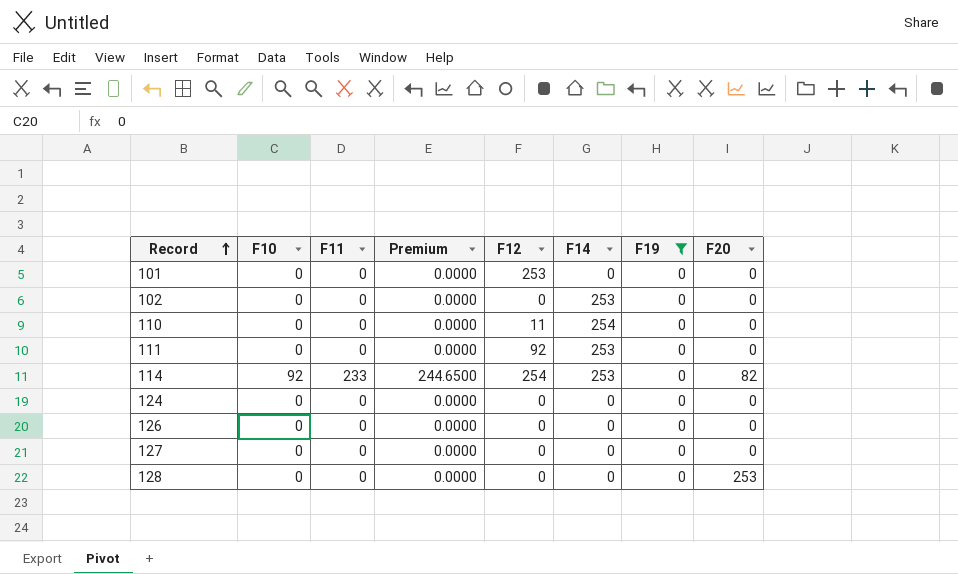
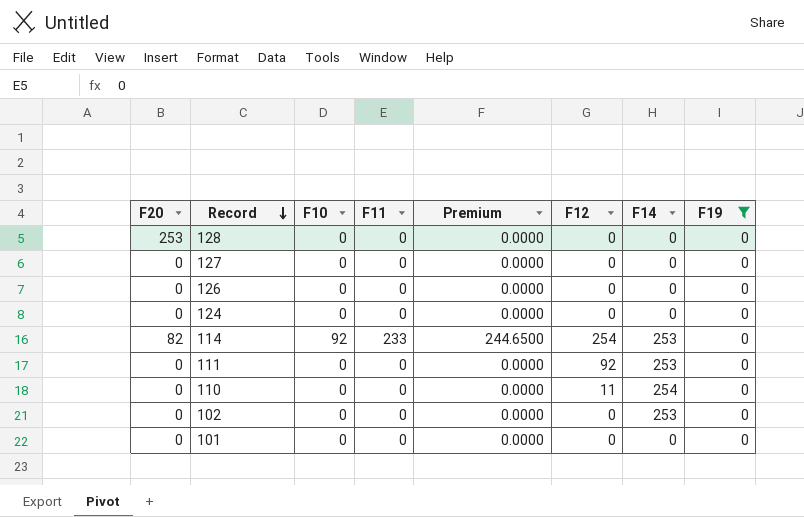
row order: Record ascending -> Record descending
column F20 | position: 8 -> 1
101 | F12: 253 -> 0

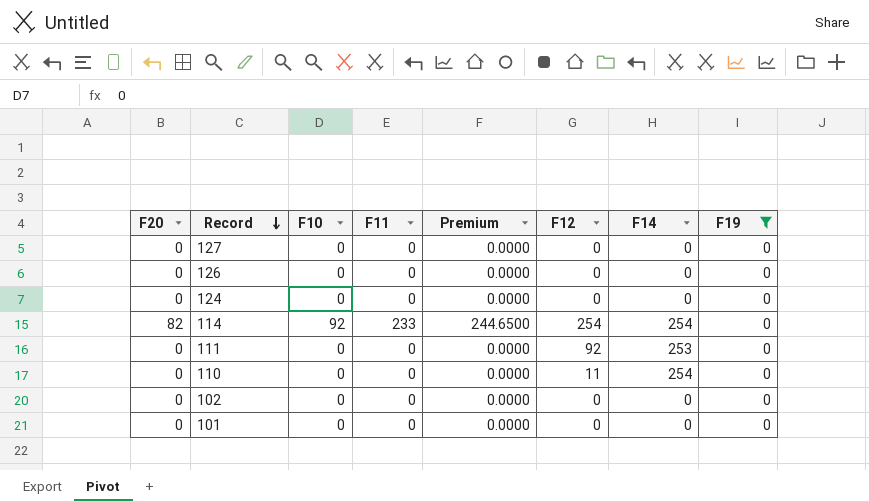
row 128: 253 | 0 | 0 | 0.0000 | 0 | 0 | 0 -> none
114 | F14: 253 -> 254
102 | F14: 253 -> 0

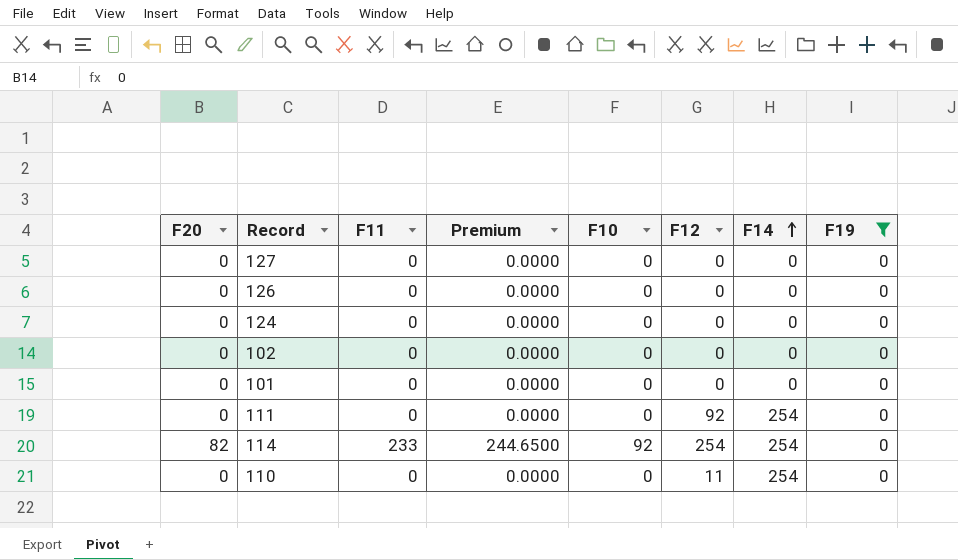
row order: Record descending -> F14 ascending
column F10 | position: 3 -> 5
111 | F14: 253 -> 254

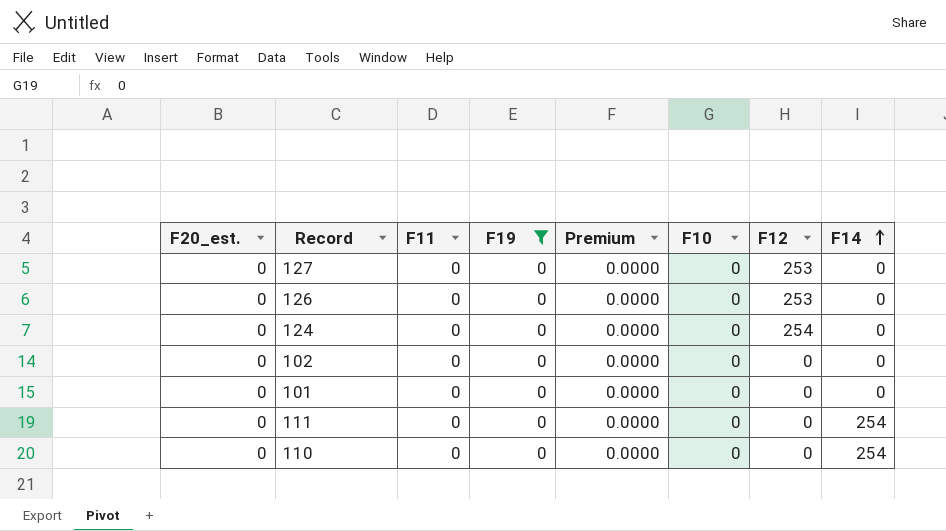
column name: F20 -> F20_est.
column F19 | position: 8 -> 4
row 114: 82 | 233 | 244.6500 | 92 | 254 | 254 | 0 -> none
127 | F12: 0 -> 253
126 | F12: 0 -> 253
124 | F12: 0 -> 254
111 | F12: 92 -> 0
110 | F12: 11 -> 0

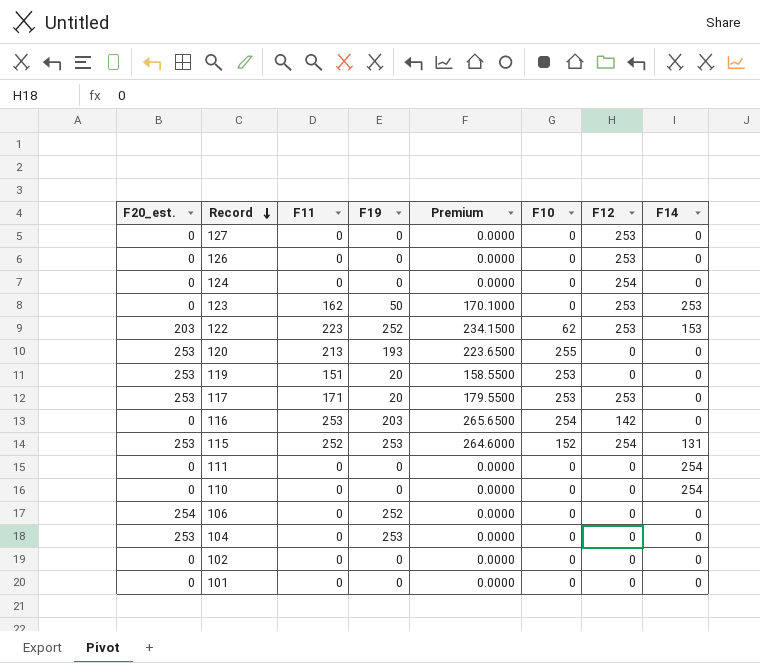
filter: F19 = 0 -> none
row order: F14 ascending -> Record descending

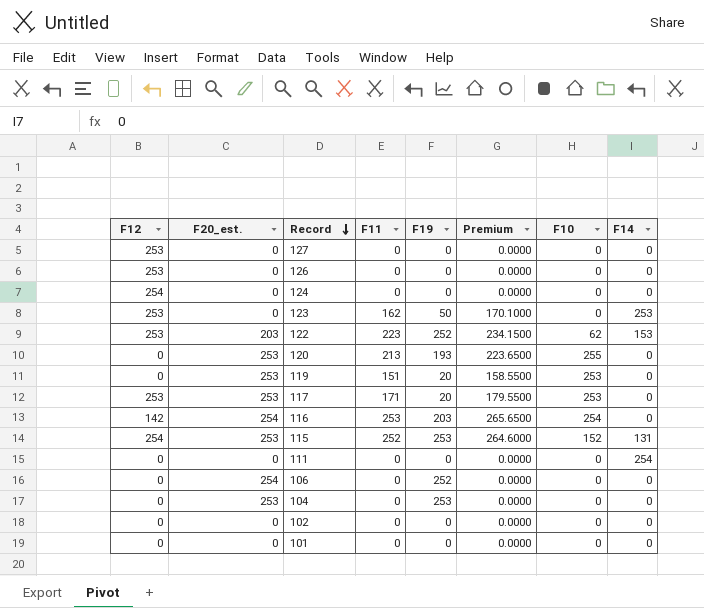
column F12 | position: 7 -> 1
row 110: 0 | 0 | 0 | 0.0000 | 0 | 0 | 254 -> none
116 | F20_est.: 0 -> 254

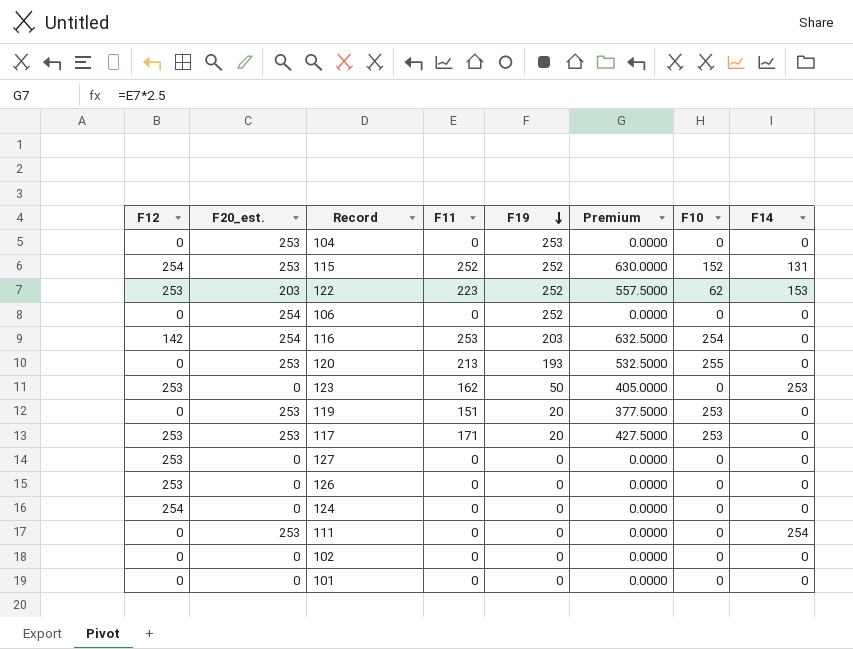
row order: Record descending -> F19 descending
column Premium | formula: [F11] * 1.05 -> [F11] * 2.5
115 | F19: 253 -> 252
111 | F20_est.: 0 -> 253

